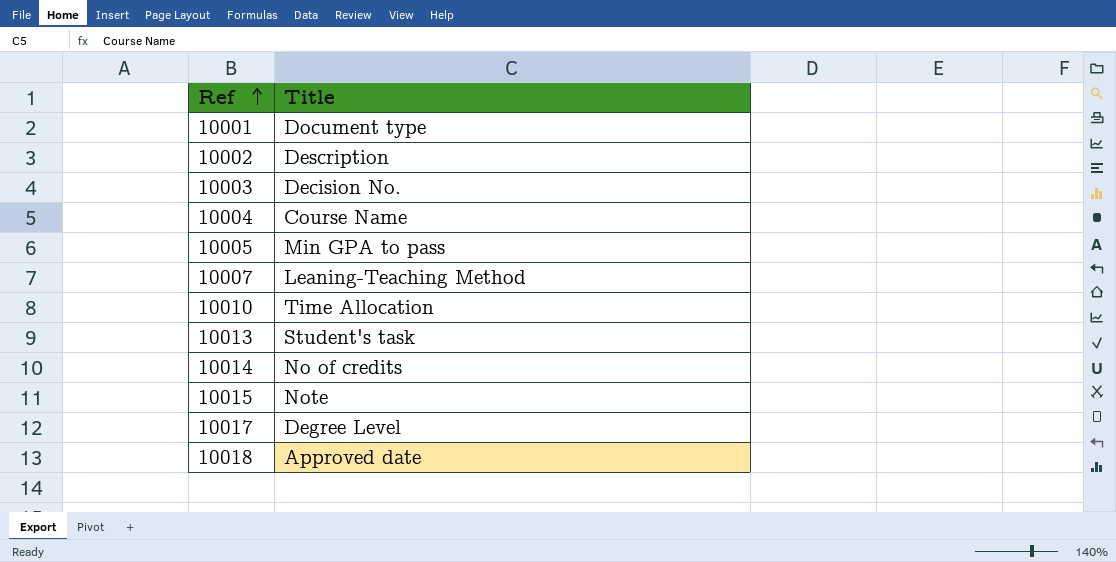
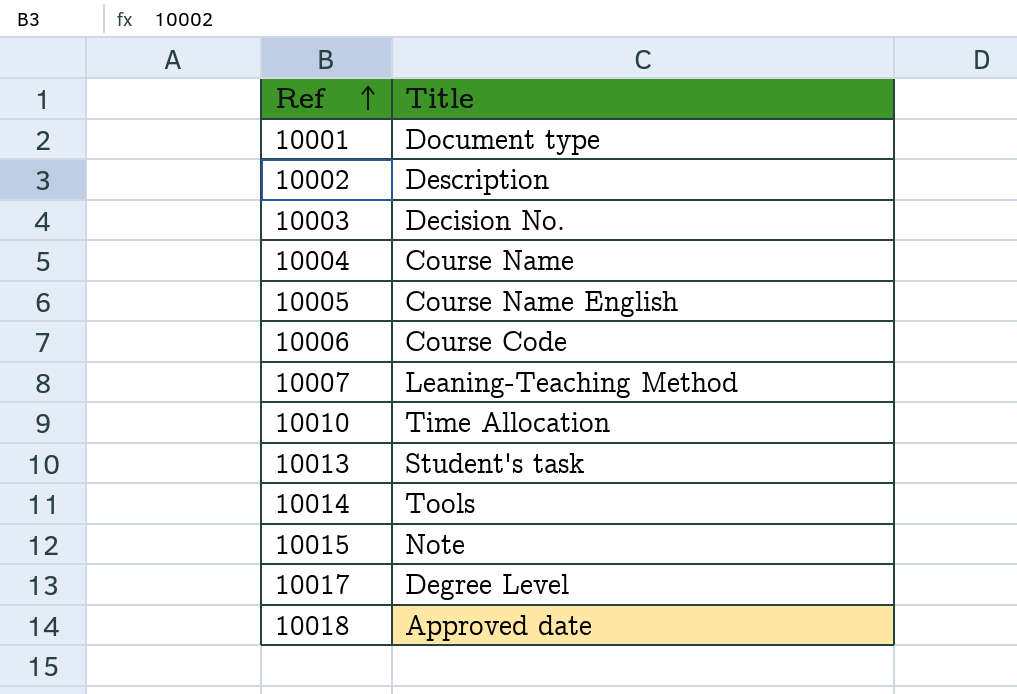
10005 | Title: Min GPA to pass -> Course Name English
row 10006: none -> Course Code
10014 | Title: No of credits -> Tools

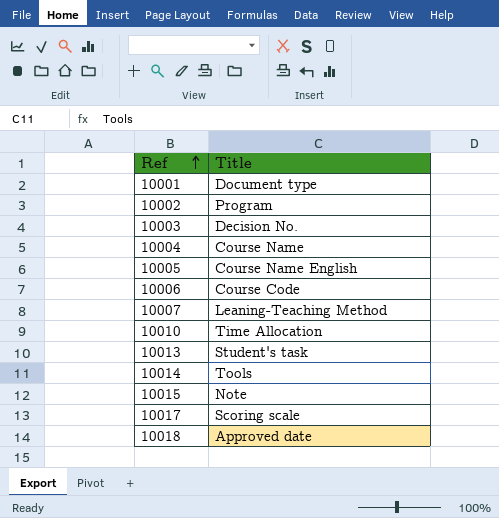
10002 | Title: Description -> Program
10017 | Title: Degree Level -> Scoring scale

